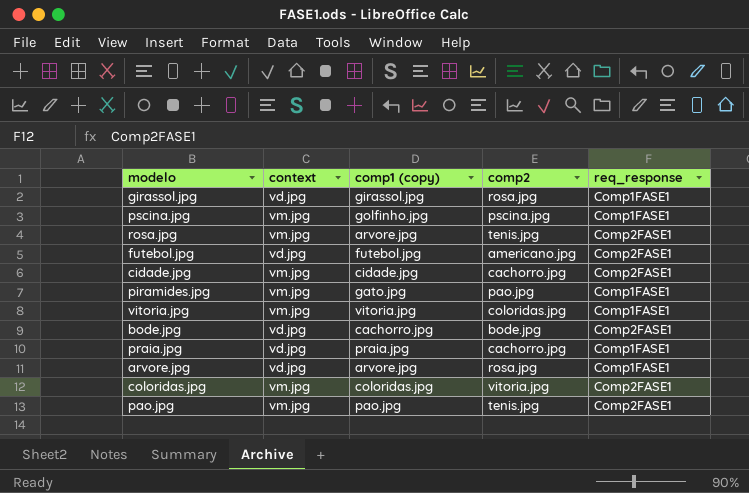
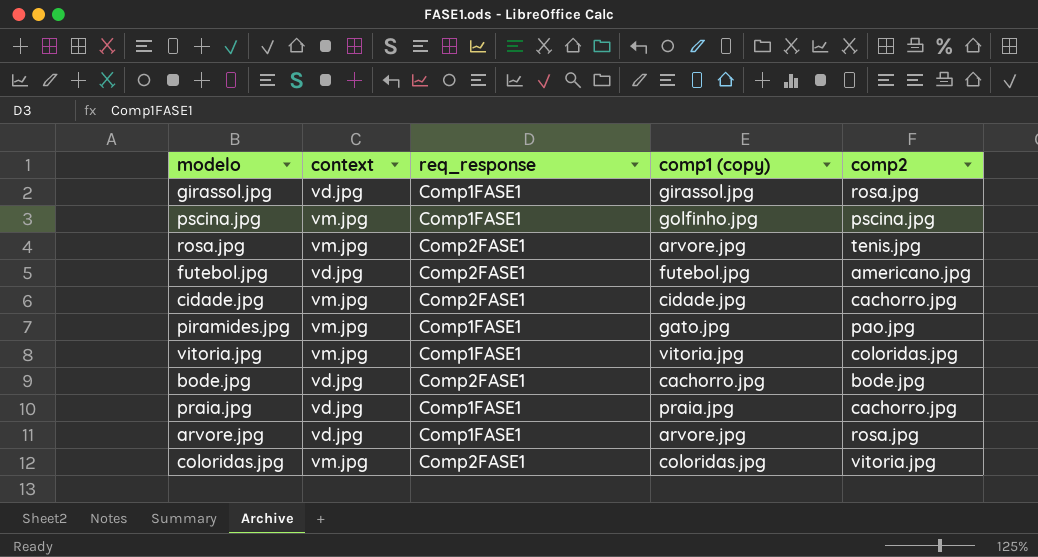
column req_response | position: 5 -> 3
row pao.jpg: vm.jpg | pao.jpg | tenis.jpg | Comp2FASE1 -> none

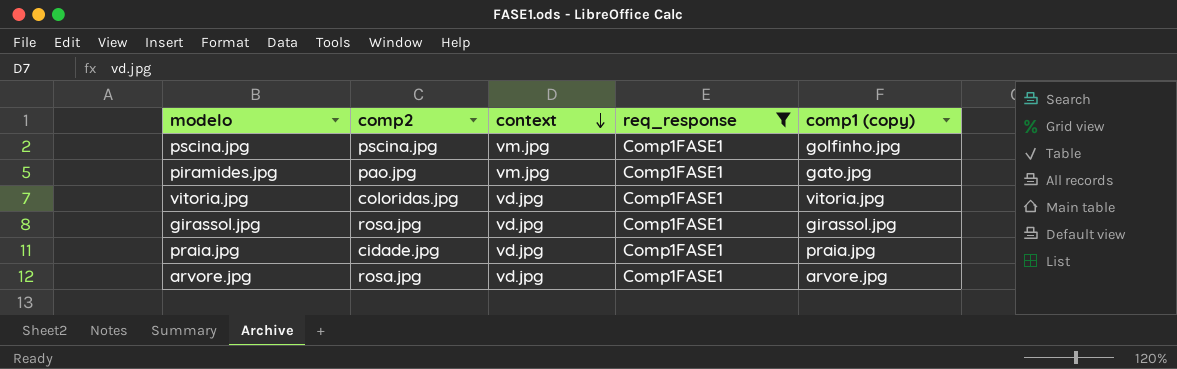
filter: none -> req_response = Comp1FASE1
row order: none -> context descending
column comp2 | position: 5 -> 2
vitoria.jpg | context: vm.jpg -> vd.jpg
praia.jpg | comp2: cachorro.jpg -> cidade.jpg

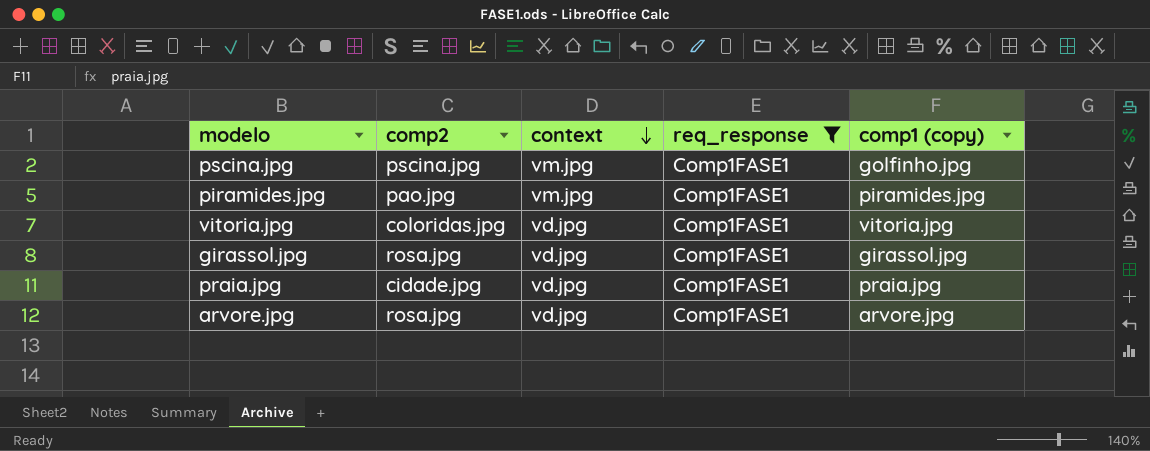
piramides.jpg | comp1 (copy): gato.jpg -> piramides.jpg

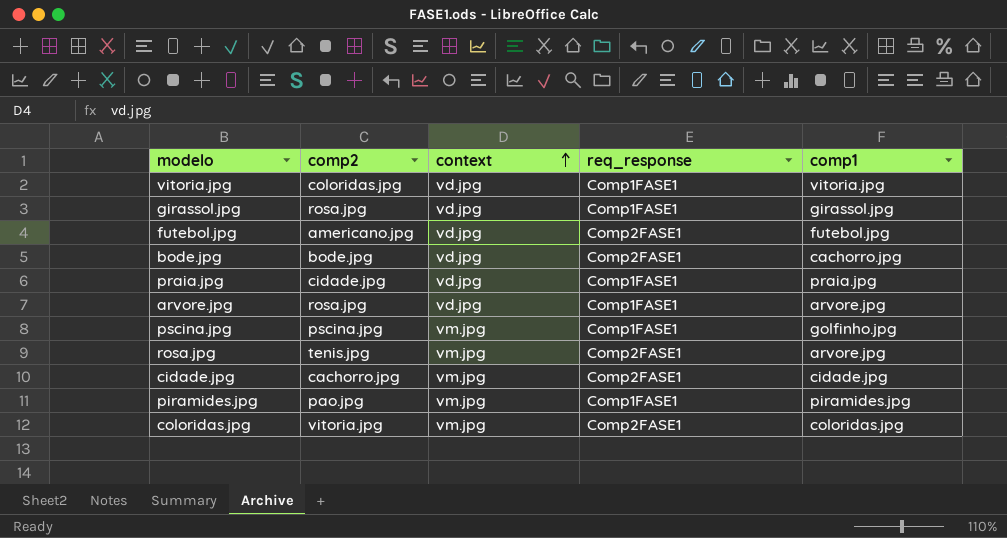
filter: req_response = Comp1FASE1 -> none
row order: context descending -> context ascending
column name: comp1 (copy) -> comp1

